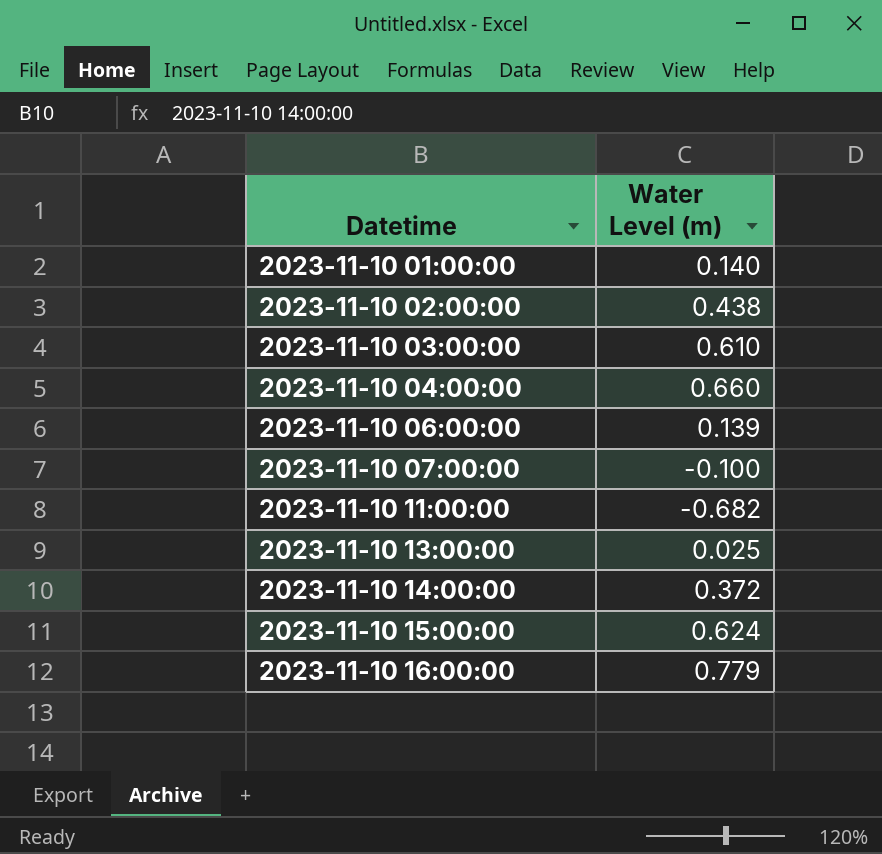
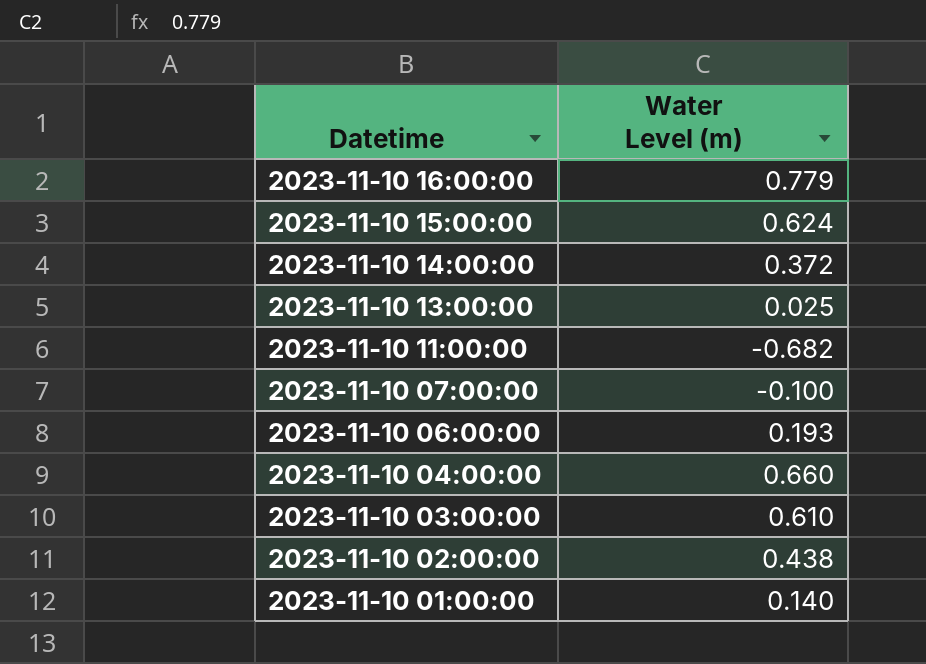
row order: Datetime ascending -> Datetime descending
2023-11-10 06:00:00 | Water Level (m): 0.139 -> 0.193

